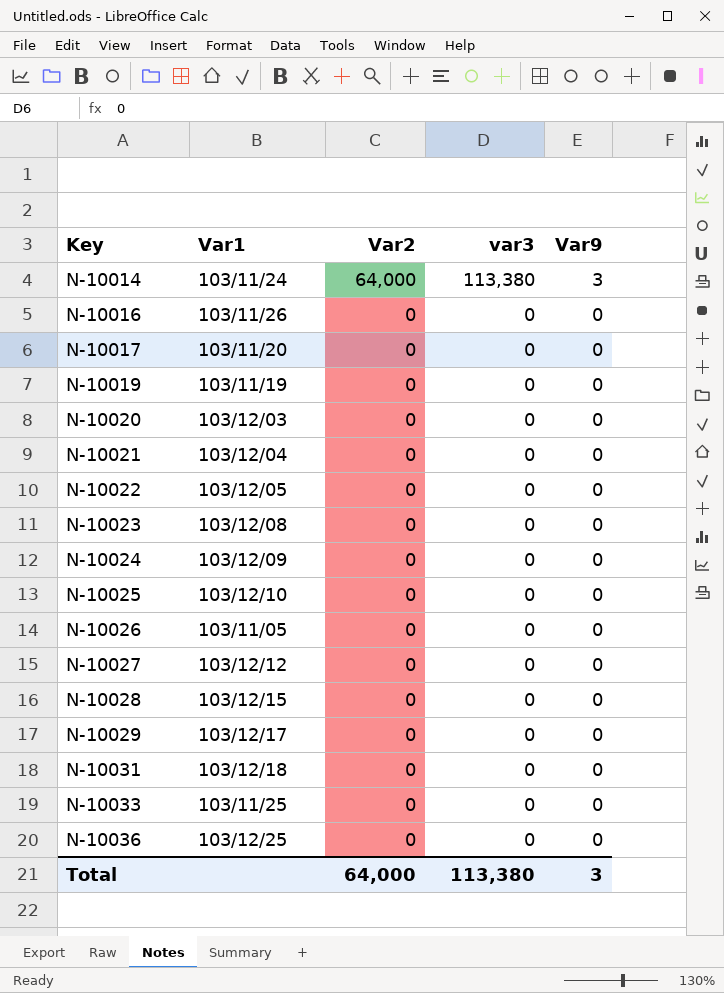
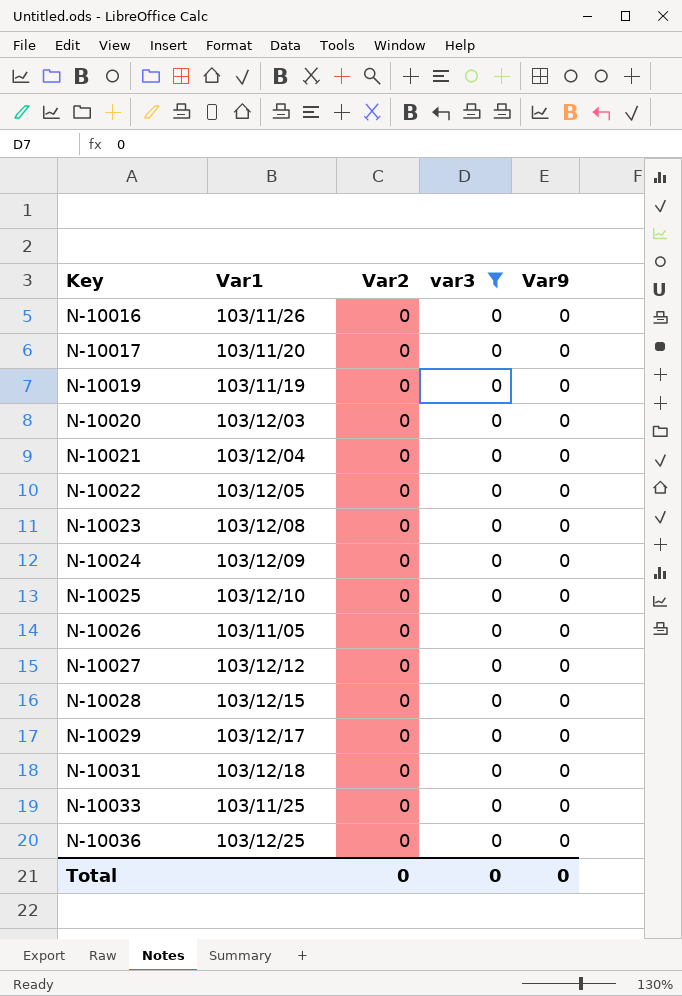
filter: none -> var3 = 0
Total | Var2: 64,000 -> 0
Total | var3: 113,380 -> 0
Total | Var9: 3 -> 0

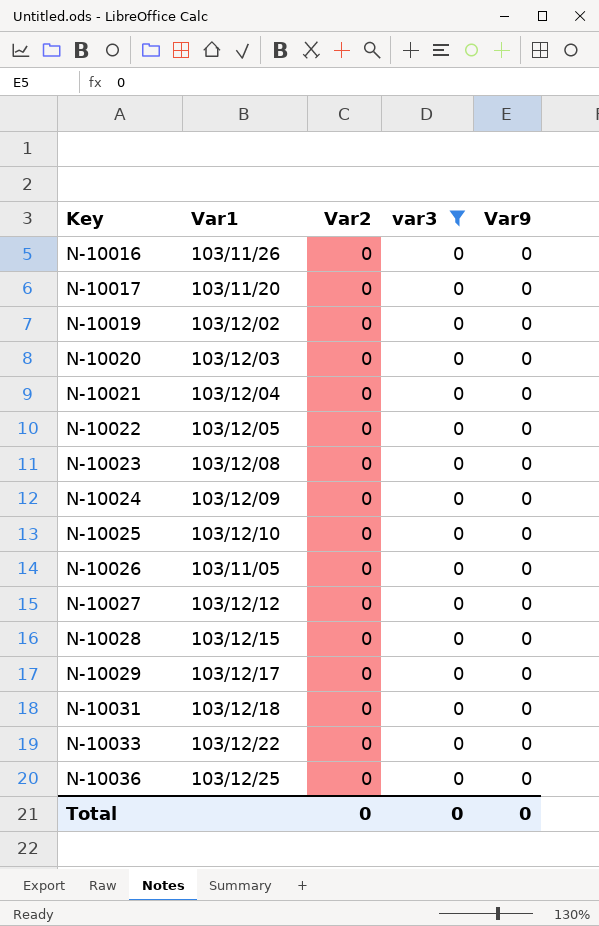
N-10019 | Var1: 103/11/19 -> 103/12/02
N-10033 | Var1: 103/11/25 -> 103/12/22

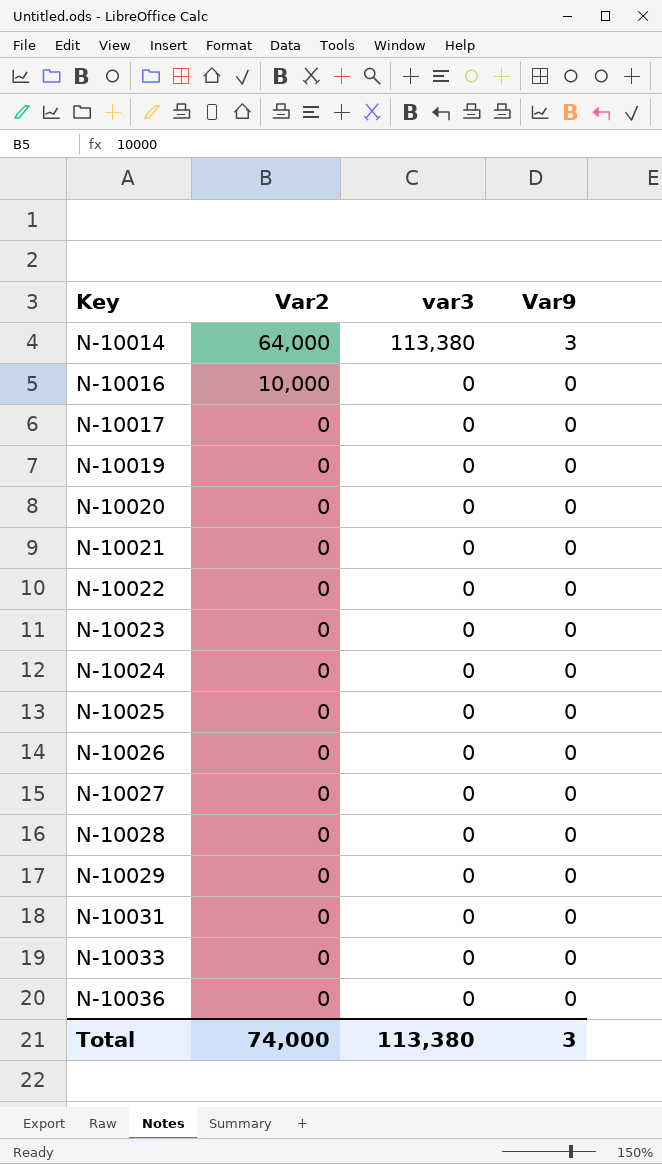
filter: var3 = 0 -> none
column Var1 | position: 2 -> none
N-10016 | Var2: 0 -> 10,000
Total | Var2: 0 -> 74,000
Total | var3: 0 -> 113,380
Total | Var9: 0 -> 3

